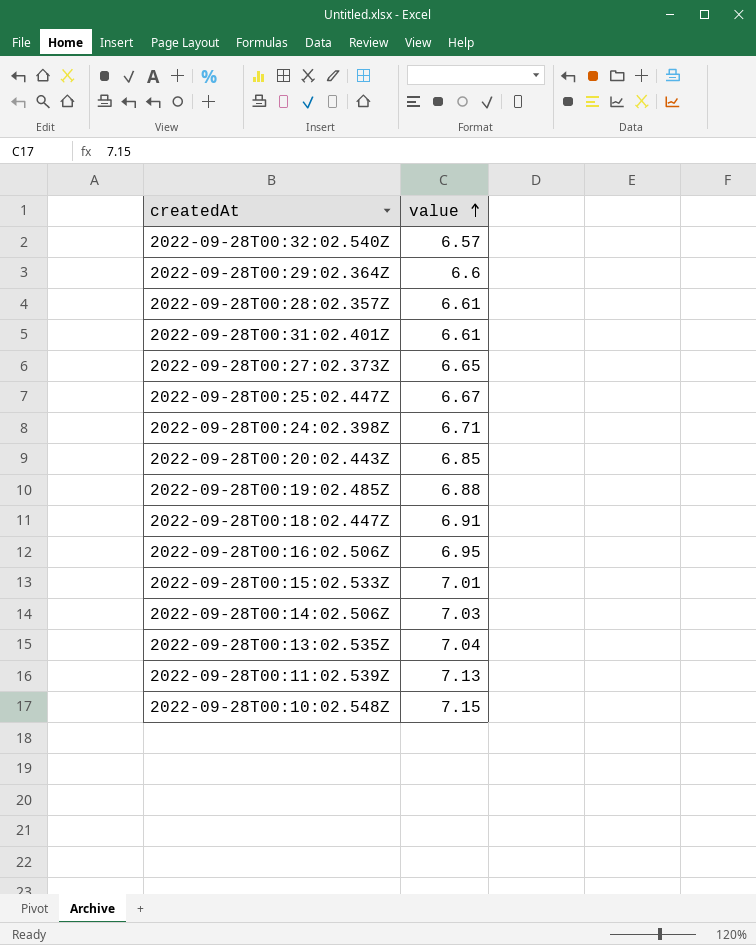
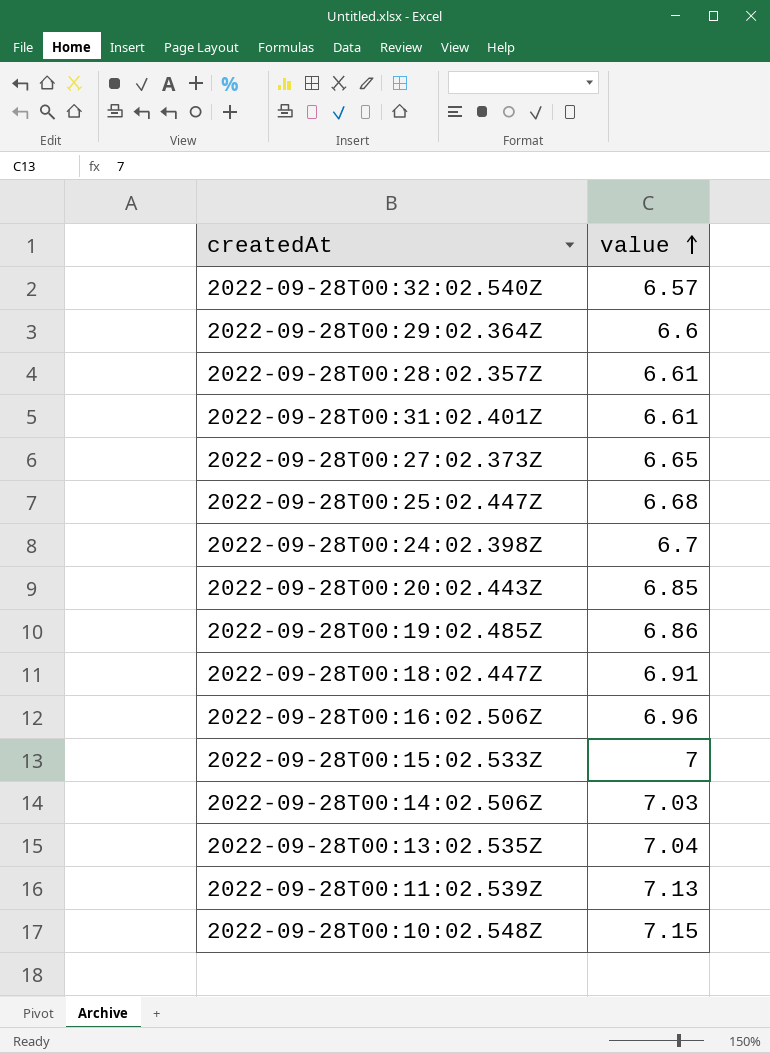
2022-09-28T00:25:02.447Z | value: 6.67 -> 6.68
2022-09-28T00:24:02.398Z | value: 6.71 -> 6.7
2022-09-28T00:19:02.485Z | value: 6.88 -> 6.86
2022-09-28T00:16:02.506Z | value: 6.95 -> 6.96
2022-09-28T00:15:02.533Z | value: 7.01 -> 7

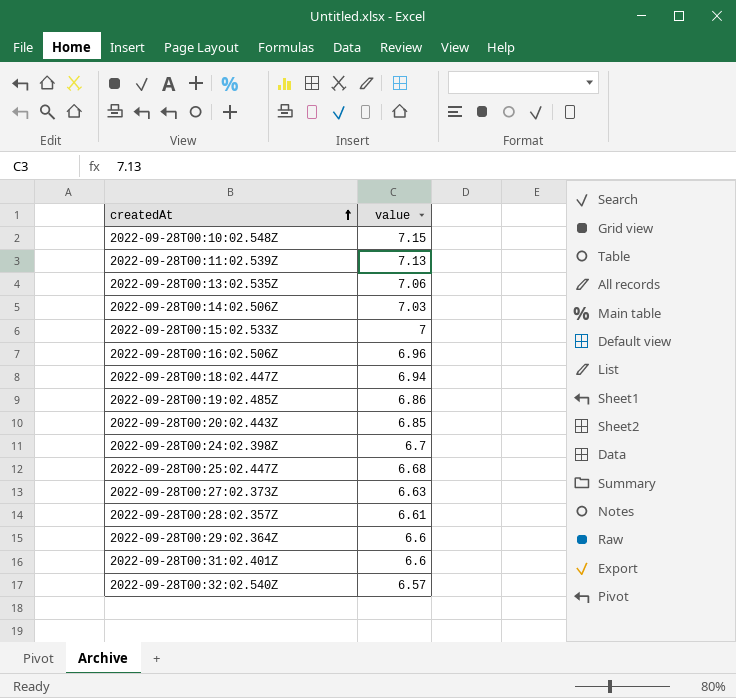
row order: value ascending -> createdAt ascending
2022-09-28T00:13:02.535Z | value: 7.04 -> 7.06
2022-09-28T00:18:02.447Z | value: 6.91 -> 6.94
2022-09-28T00:27:02.373Z | value: 6.65 -> 6.63
2022-09-28T00:31:02.401Z | value: 6.61 -> 6.6

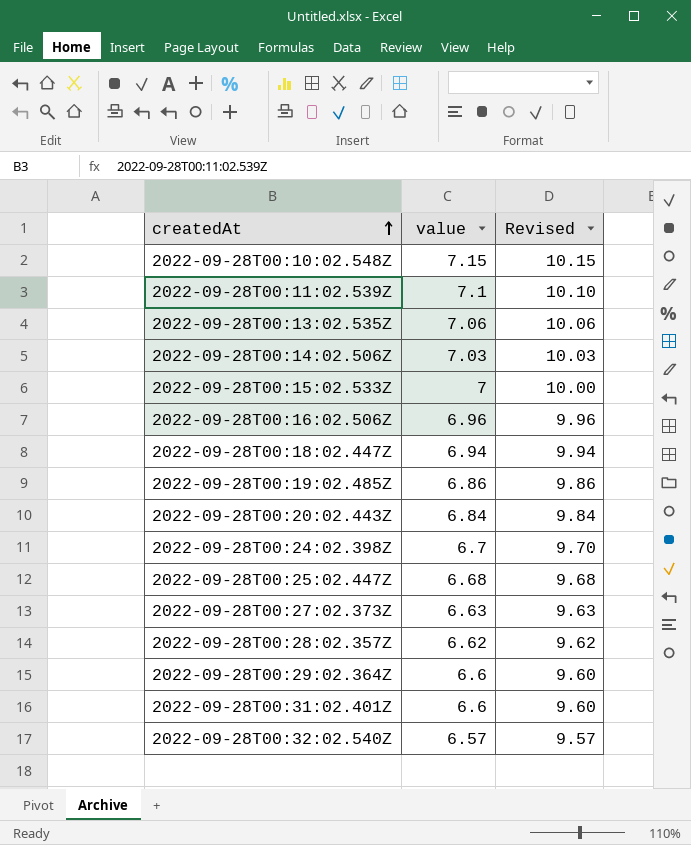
column Revised | formula: none -> [value] + 3
2022-09-28T00:11:02.539Z | value: 7.13 -> 7.1
2022-09-28T00:20:02.443Z | value: 6.85 -> 6.84
2022-09-28T00:28:02.357Z | value: 6.61 -> 6.62

